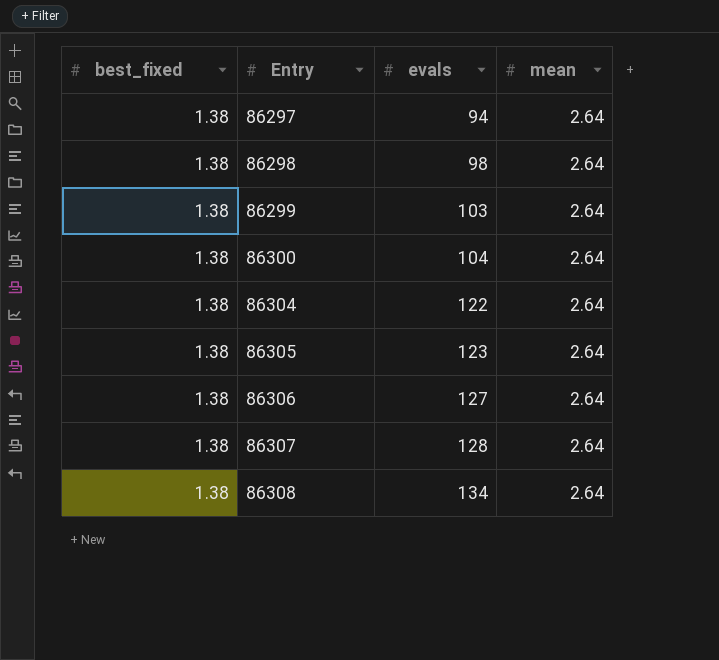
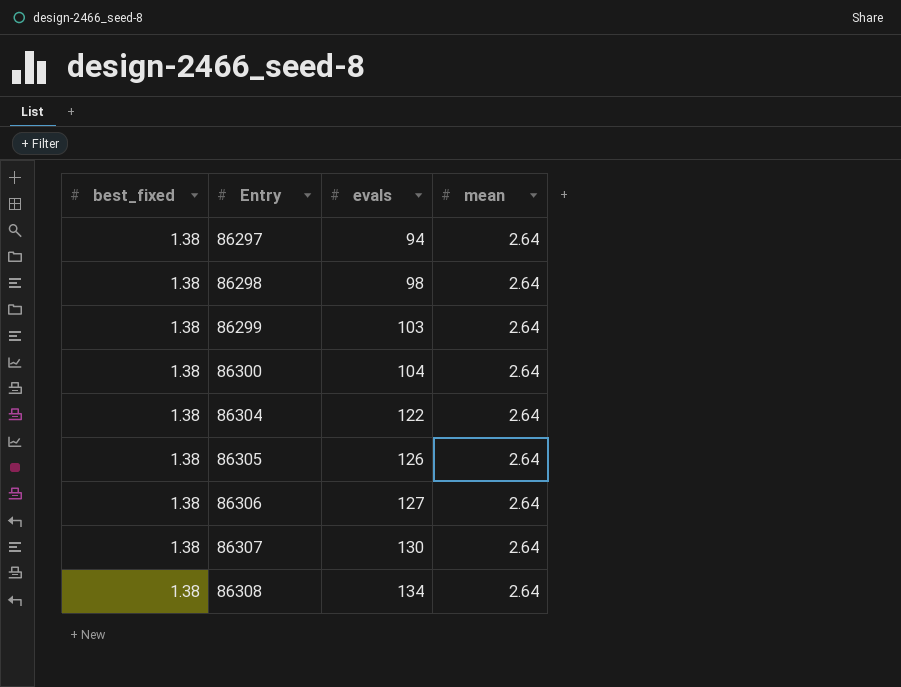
86305 | evals: 123 -> 126
86307 | evals: 128 -> 130

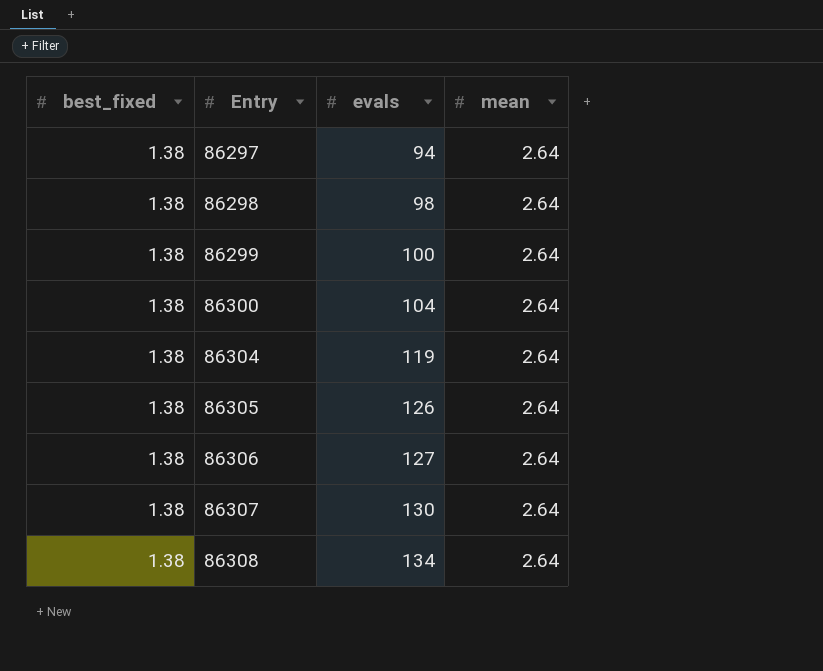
86299 | evals: 103 -> 100
86304 | evals: 122 -> 119

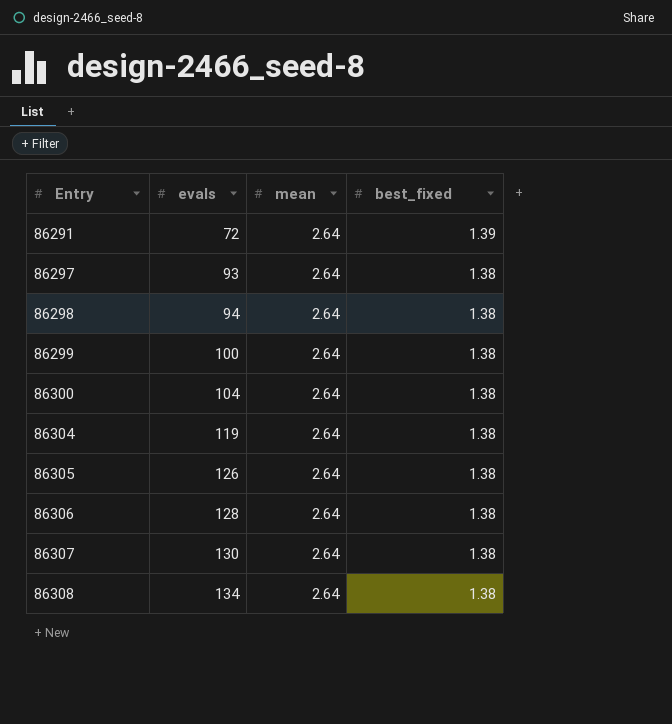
column best_fixed | position: 1 -> 4
row 86291: none -> 72 | 2.64 | 1.39
86297 | evals: 94 -> 93
86298 | evals: 98 -> 94
86306 | evals: 127 -> 128

